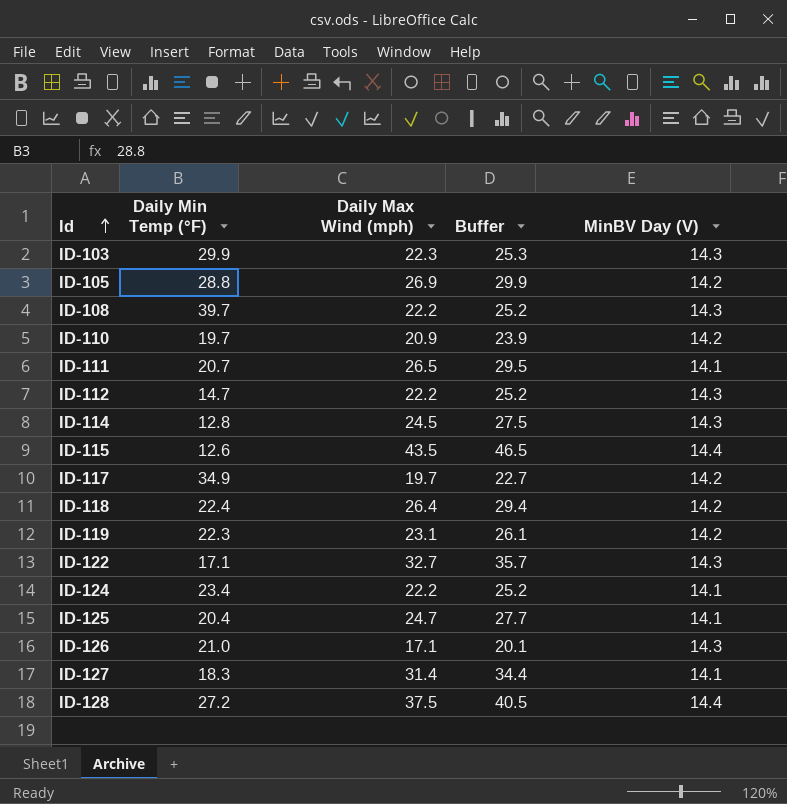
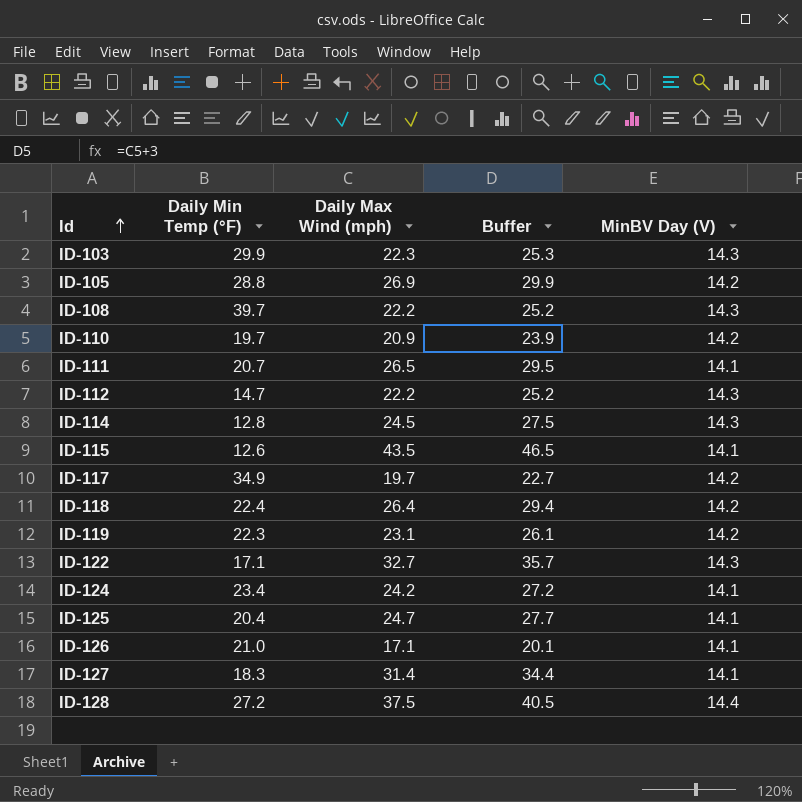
ID-115 | MinBV Day (V): 14.4 -> 14.1
ID-124 | Daily Max Wind (mph): 22.2 -> 24.2
ID-124 | Buffer: 25.2 -> 27.2
ID-126 | MinBV Day (V): 14.3 -> 14.1

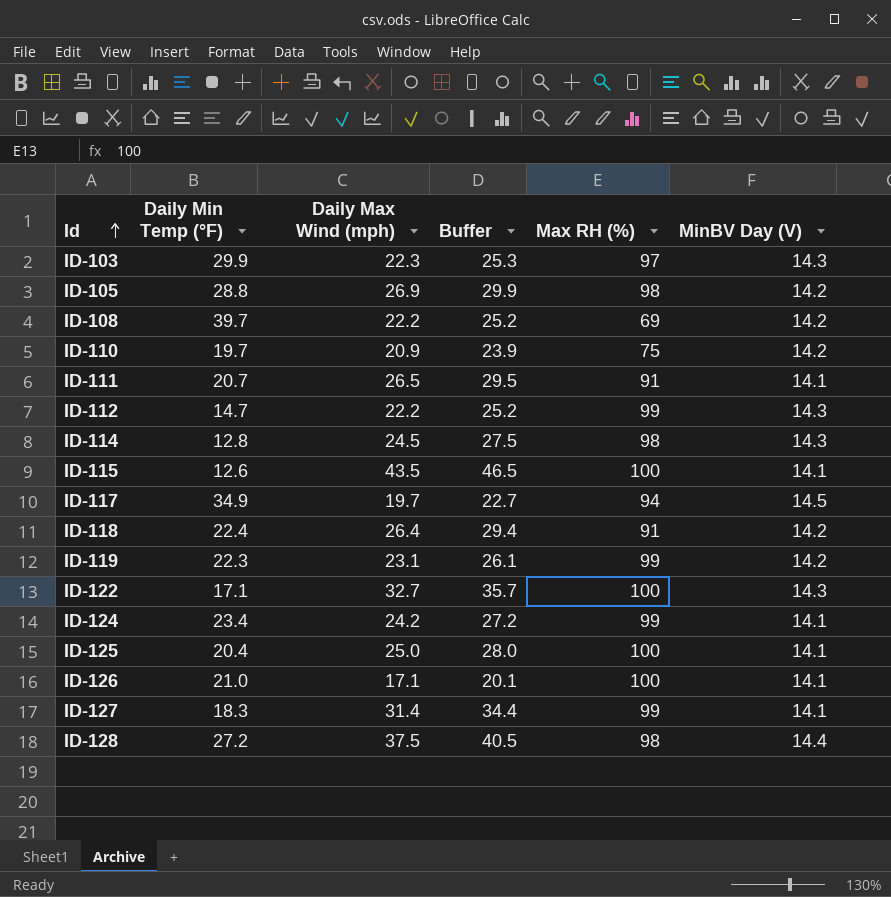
column Max RH (%) | position: none -> 5
ID-108 | MinBV Day (V): 14.3 -> 14.2
ID-117 | MinBV Day (V): 14.2 -> 14.5
ID-125 | Daily Max Wind (mph): 24.7 -> 25.0
ID-125 | Buffer: 27.7 -> 28.0

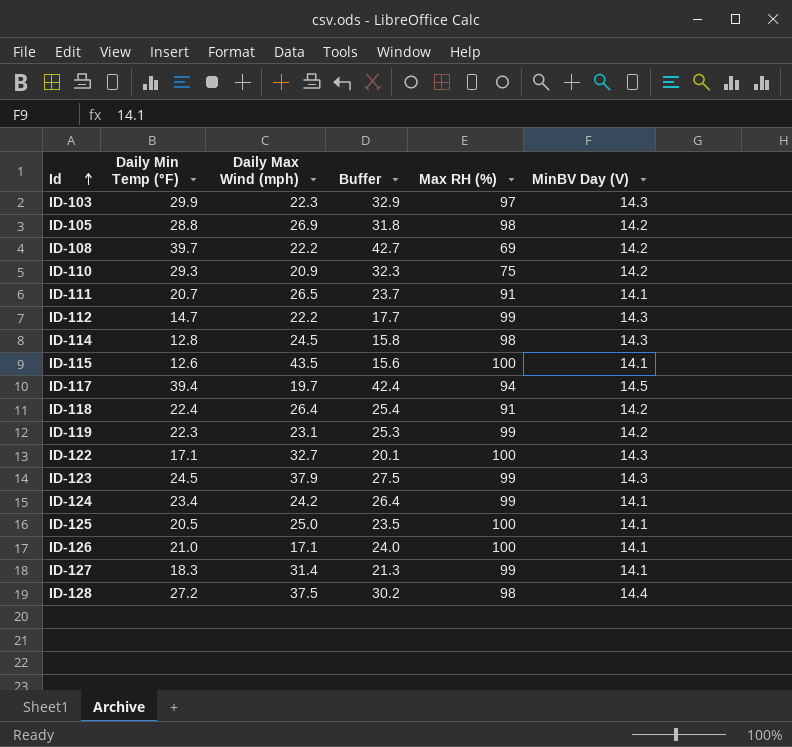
column Buffer | formula: [Daily Max Wind (mph)] + 3 -> [Daily Min Temp (°F)] + 3
ID-110 | Daily Min Temp (°F): 19.7 -> 29.3
ID-117 | Daily Min Temp (°F): 34.9 -> 39.4
row ID-123: none -> 24.5 | 37.9 | 27.5 | 99 | 14.3
ID-125 | Daily Min Temp (°F): 20.4 -> 20.5

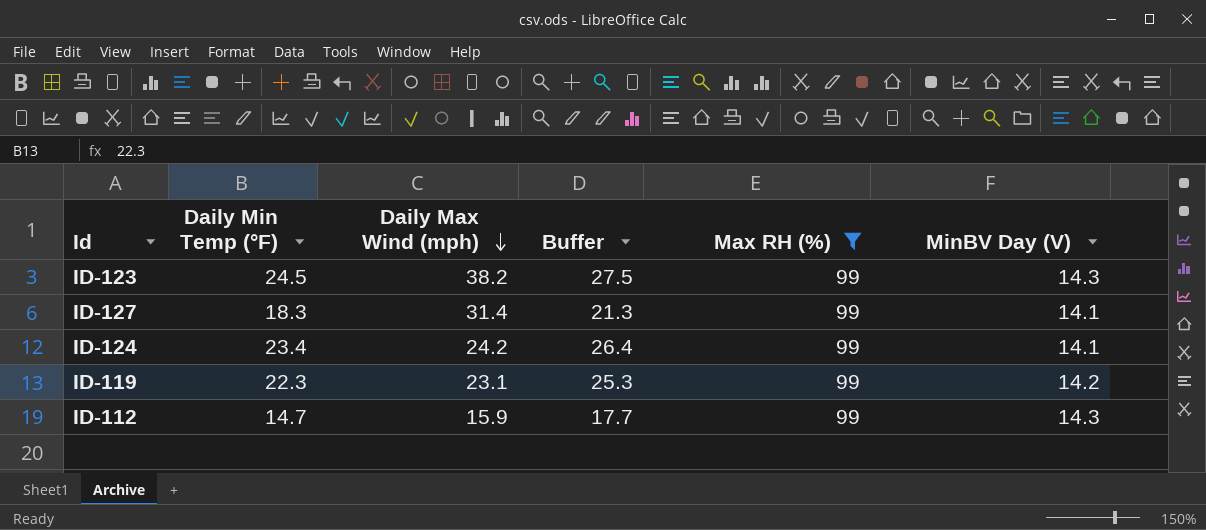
filter: none -> Max RH (%) = 99
row order: Id ascending -> Daily Max Wind (mph) descending
ID-123 | Daily Max Wind (mph): 37.9 -> 38.2
ID-112 | Daily Max Wind (mph): 22.2 -> 15.9

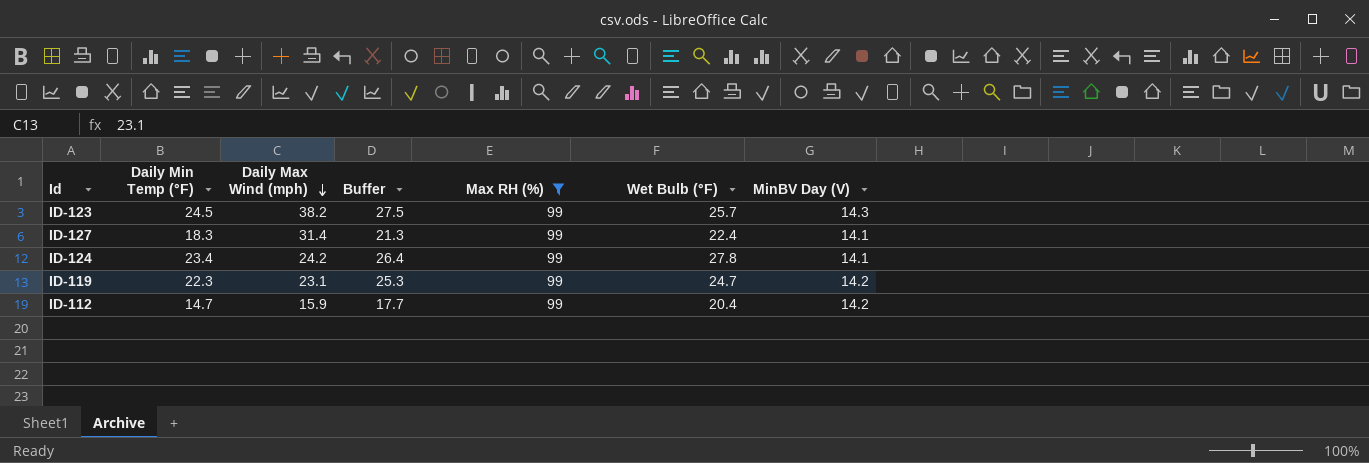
column Wet Bulb (°F) | position: none -> 6
ID-112 | MinBV Day (V): 14.3 -> 14.2

